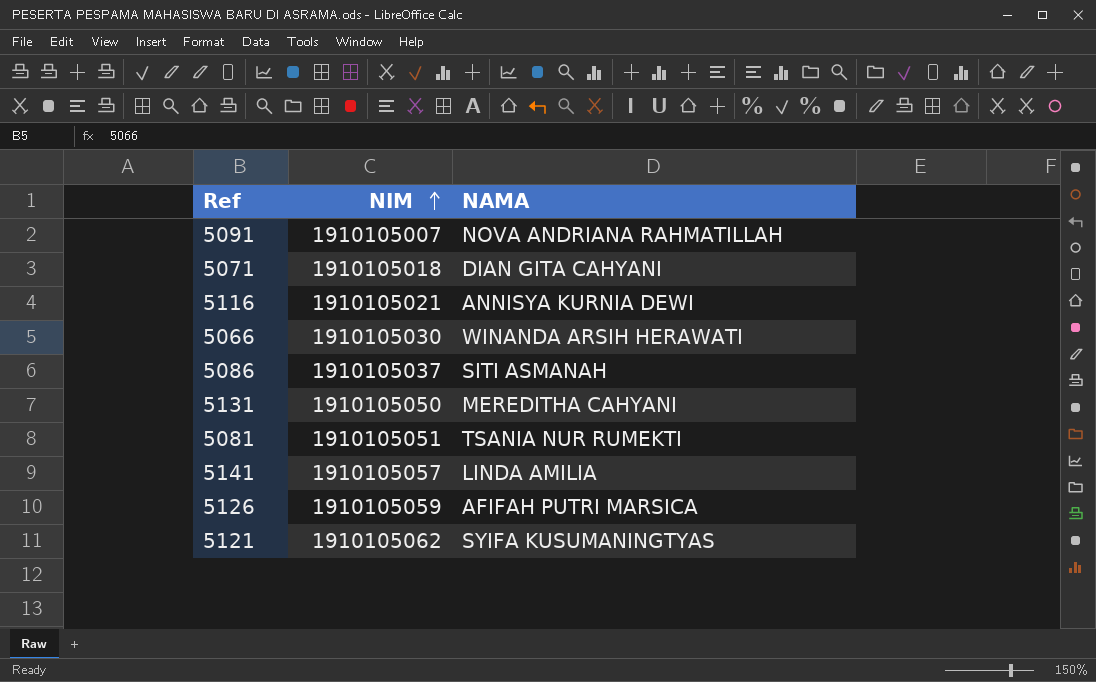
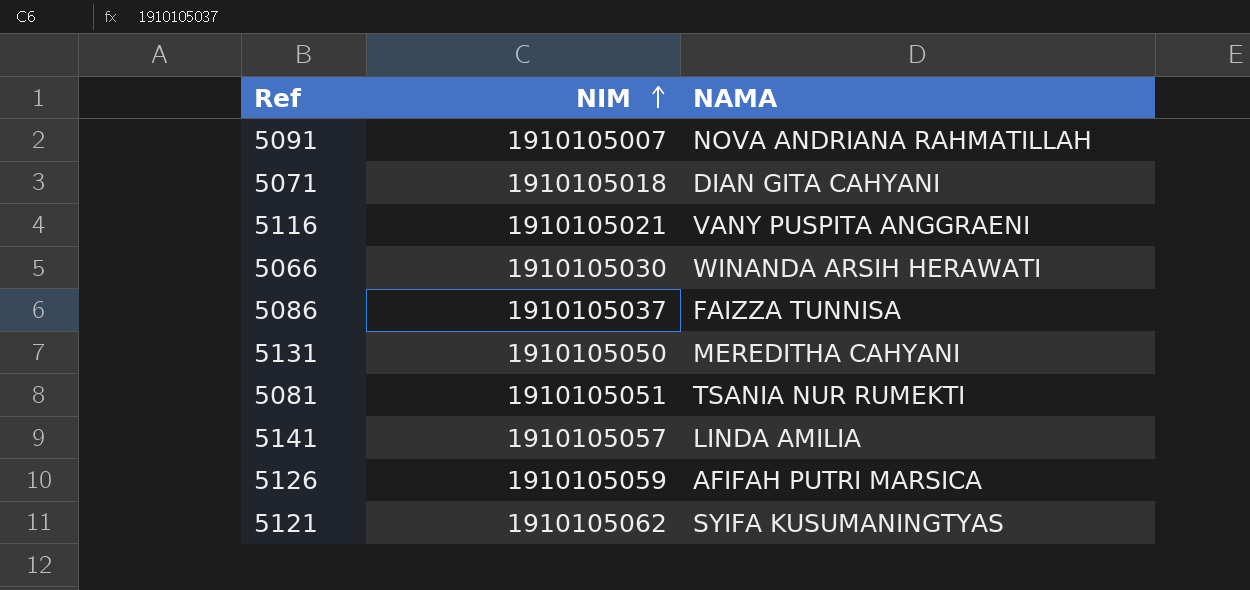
5116 | NAMA: ANNISYA KURNIA DEWI -> VANY PUSPITA ANGGRAENI
5086 | NAMA: SITI ASMANAH -> FAIZZA TUNNISA

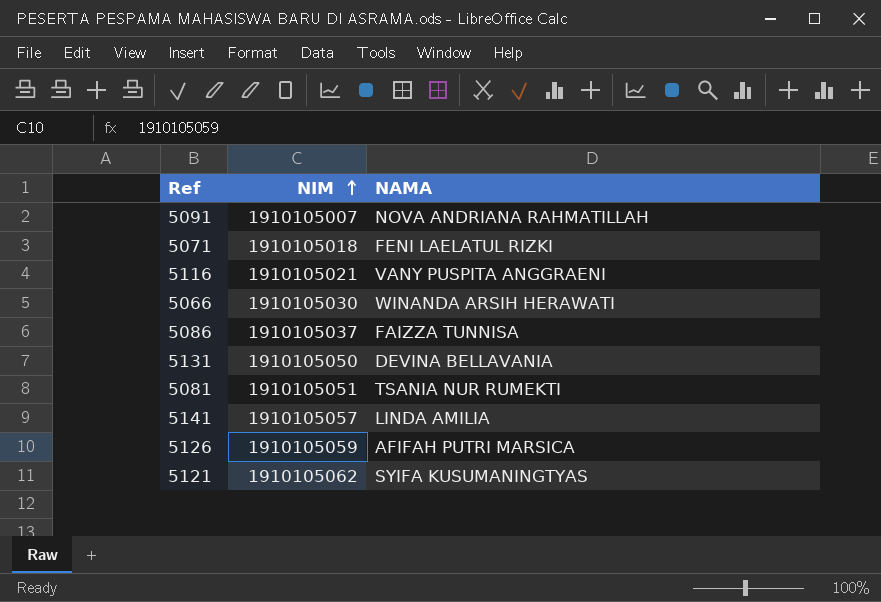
5071 | NAMA: DIAN GITA CAHYANI -> FENI LAELATUL RIZKI
5131 | NAMA: MEREDITHA CAHYANI -> DEVINA BELLAVANIA

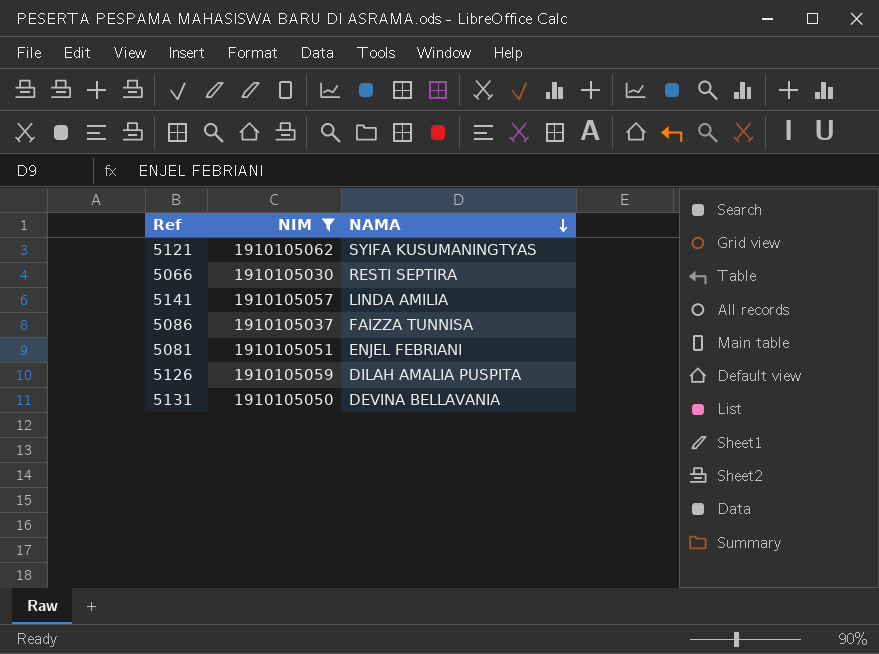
filter: none -> NIM >= 1910105030
row order: NIM ascending -> NAMA descending
5066 | NAMA: WINANDA ARSIH HERAWATI -> RESTI SEPTIRA
5081 | NAMA: TSANIA NUR RUMEKTI -> ENJEL FEBRIANI
5126 | NAMA: AFIFAH PUTRI MARSICA -> DILAH AMALIA PUSPITA

